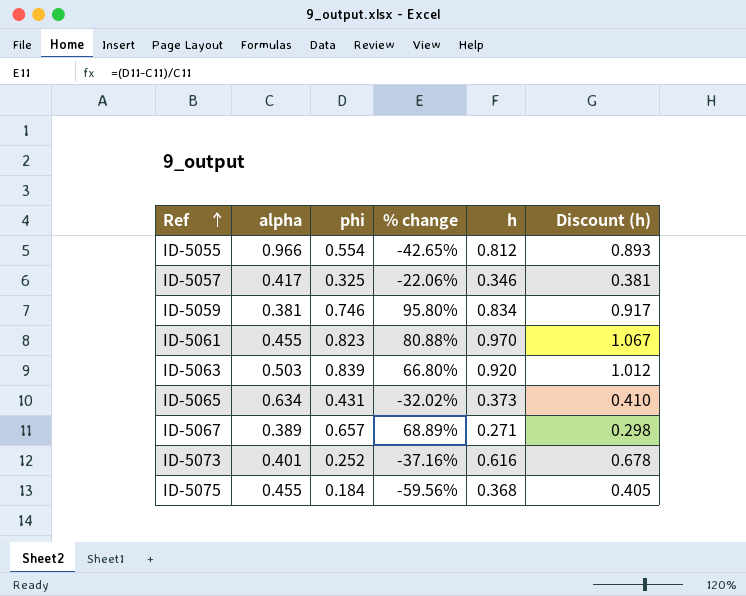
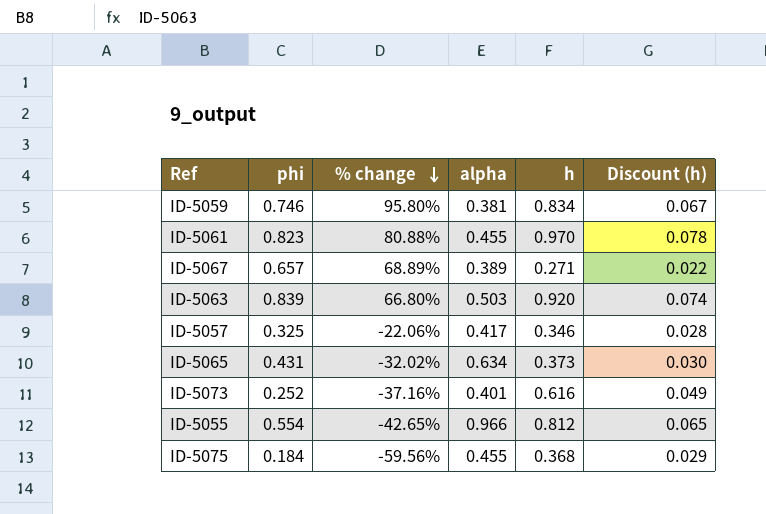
row order: Ref ascending -> % change descending
column alpha | position: 2 -> 4
column Discount (h) | formula: [h] * 1.1 -> [h] * 0.08

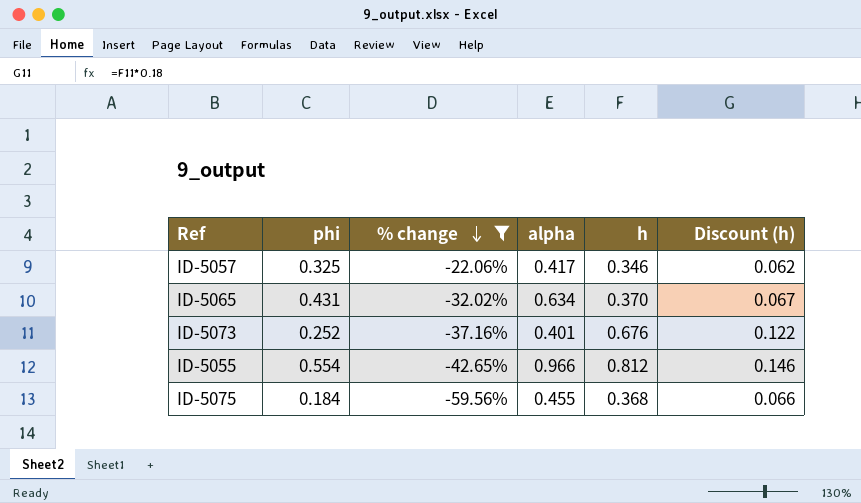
filter: none -> % change <= -22.06%
column Discount (h) | formula: [h] * 0.08 -> [h] * 0.18
ID-5065 | h: 0.373 -> 0.370
ID-5073 | h: 0.616 -> 0.676

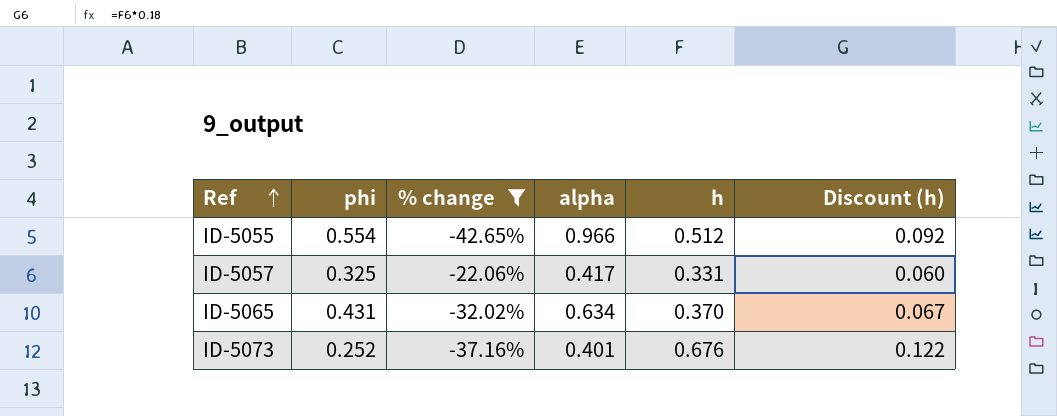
row order: % change descending -> Ref ascending
row ID-5075: 0.184 | -59.56% | 0.455 | 0.368 | 0.066 -> none
ID-5055 | h: 0.812 -> 0.512
ID-5055 | Discount (h): 0.146 -> 0.092
ID-5057 | h: 0.346 -> 0.331
ID-5057 | Discount (h): 0.062 -> 0.060

